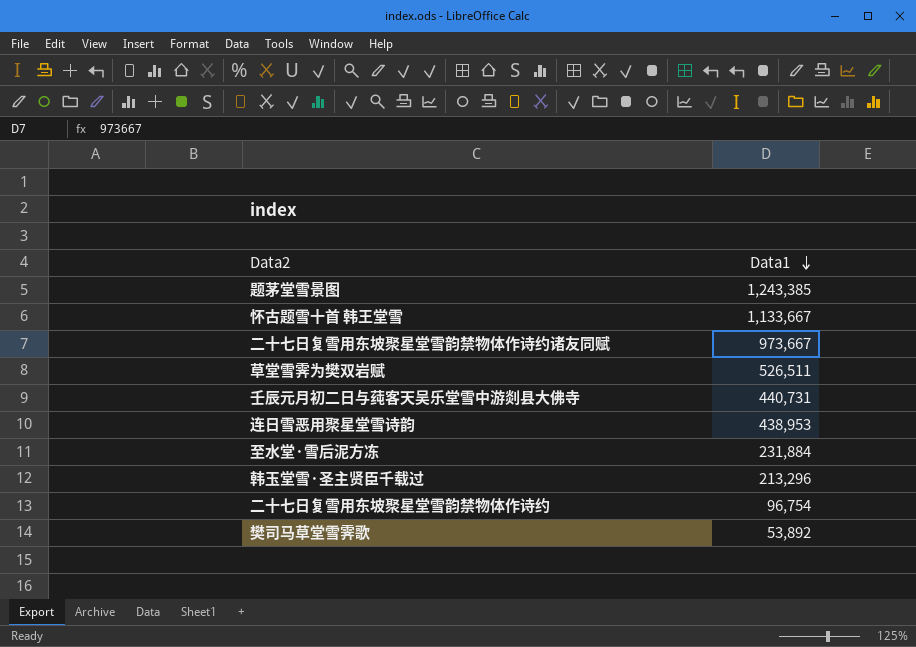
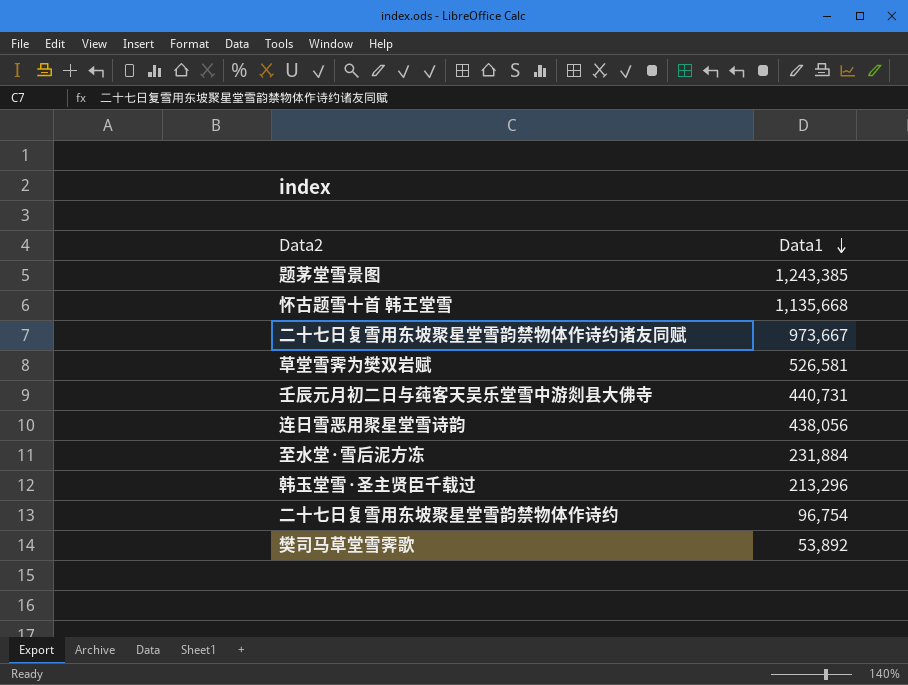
怀古题雪十首 韩王堂雪 | Data1: 1,133,667 -> 1,135,668
草堂雪霁为樊双岩赋 | Data1: 526,511 -> 526,581
连日雪恶用聚星堂雪诗韵 | Data1: 438,953 -> 438,056

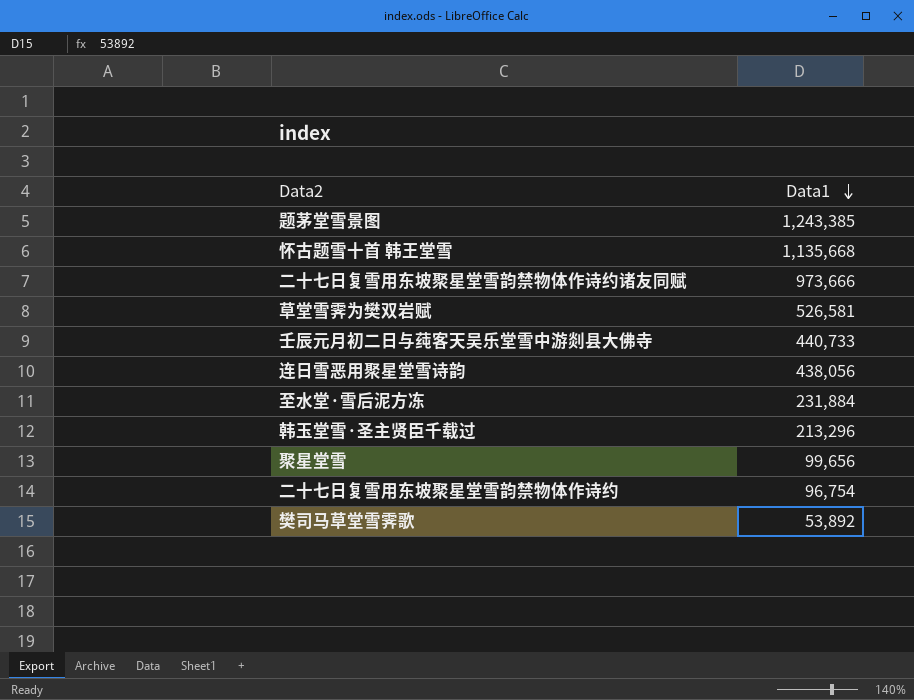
二十七日复雪用东坡聚星堂雪韵禁物体作诗约诸友同赋 | Data1: 973,667 -> 973,666
壬辰元月初二日与莼客天吴乐堂雪中游剡县大佛寺 | Data1: 440,731 -> 440,733
row 聚星堂雪: none -> 99,656

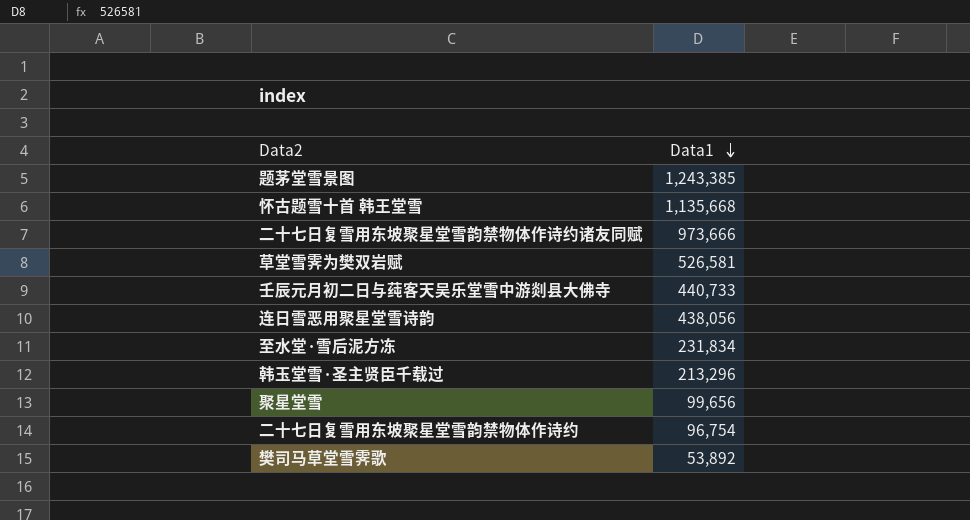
至水堂·雪后泥方冻 | Data1: 231,884 -> 231,834

